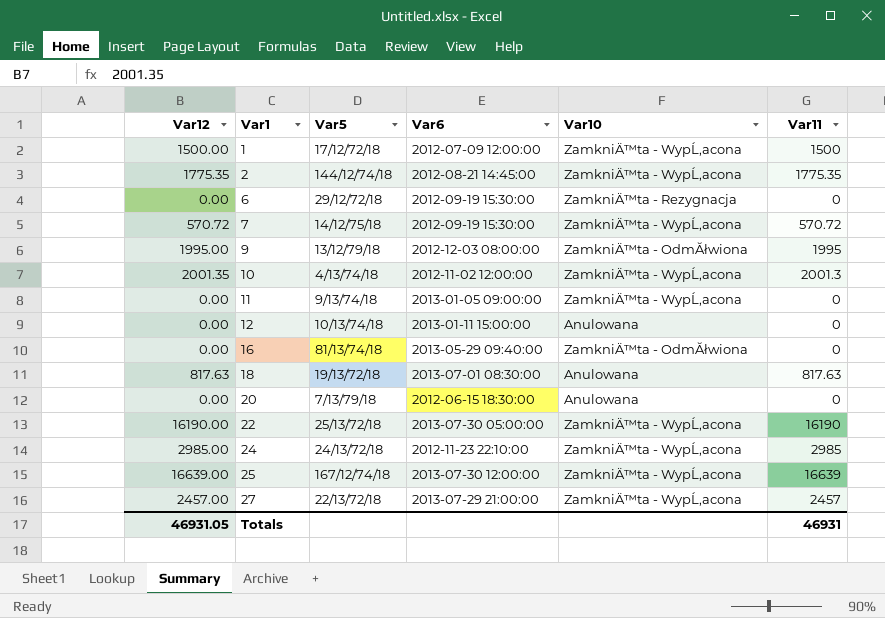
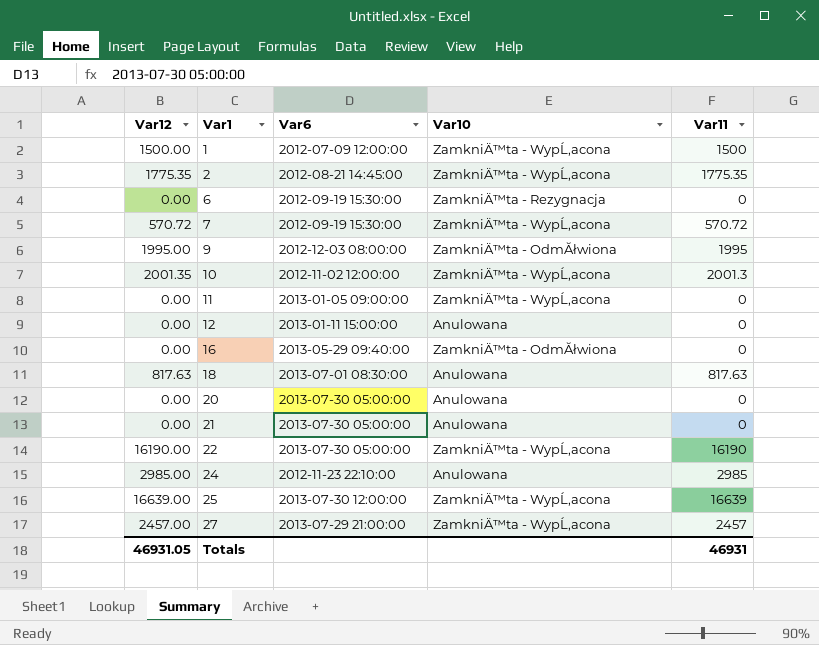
column Var5 | position: 3 -> none
20 | Var6: 2012-06-15 18:30:00 -> 2013-07-30 05:00:00
row 21: none -> 0.00 | 2013-07-30 05:00:00 | Anulowana | 0
24 | Var10: ZamkniÄ™ta - WypĹ‚acona -> Anulowana

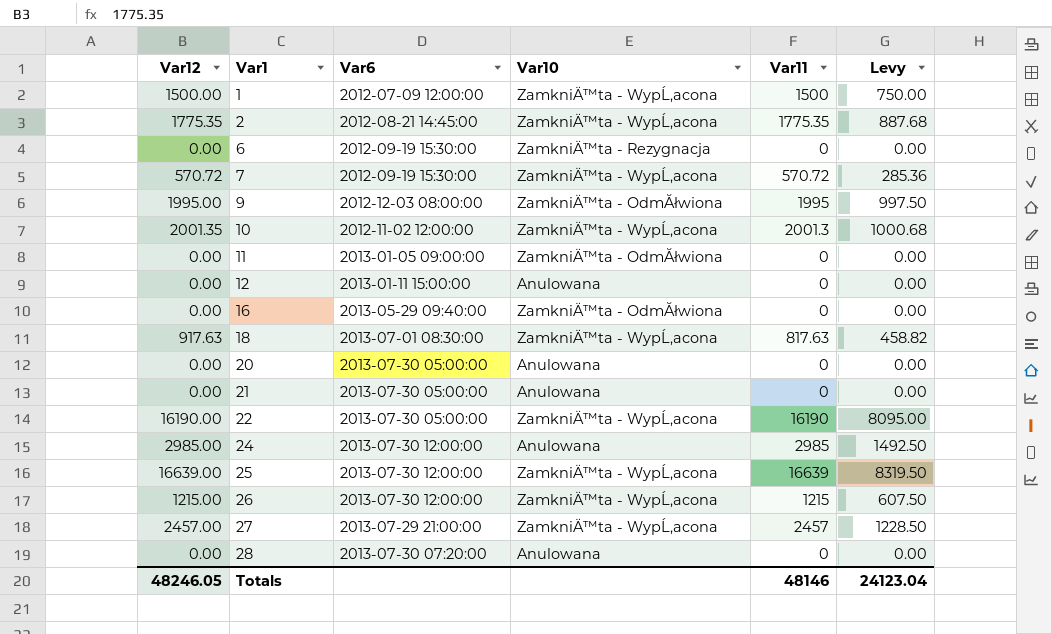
column Levy | formula: none -> [Var12] * 0.5
11 | Var10: ZamkniÄ™ta - WypĹ‚acona -> ZamkniÄ™ta - OdmĂłwiona
18 | Var12: 817.63 -> 917.63
18 | Var10: Anulowana -> ZamkniÄ™ta - WypĹ‚acona
24 | Var6: 2012-11-23 22:10:00 -> 2013-07-30 12:00:00
row 26: none -> 1215.00 | 2013-07-30 12:00:00 | ZamkniÄ™ta - WypĹ‚acona | 1215 | 607.50
row 28: none -> 0.00 | 2013-07-30 07:20:00 | Anulowana | 0 | 0.00
Totals | Var12: 46931.05 -> 48246.05
Totals | Var11: 46931 -> 48146

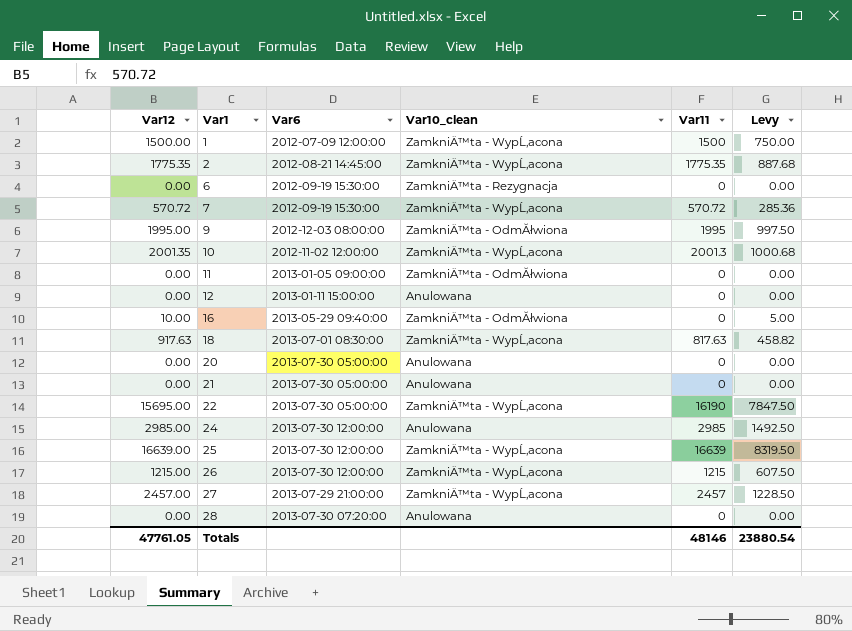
column name: Var10 -> Var10_clean
16 | Var12: 0.00 -> 10.00
16 | Levy: 0.00 -> 5.00
22 | Var12: 16190.00 -> 15695.00
22 | Levy: 8095.00 -> 7847.50
Totals | Var12: 48246.05 -> 47761.05
Totals | Levy: 24123.04 -> 23880.54

